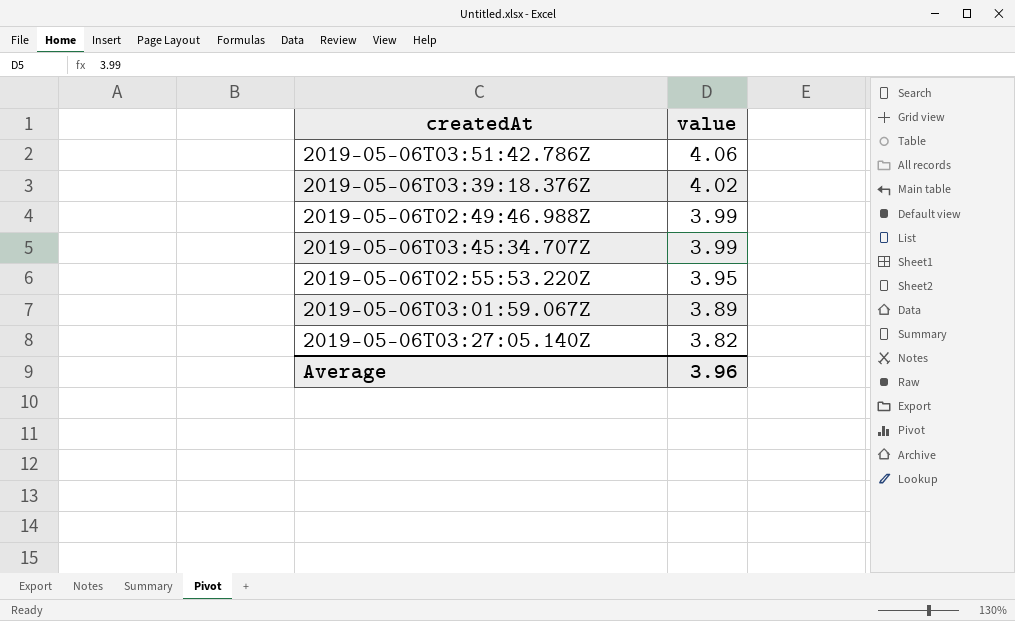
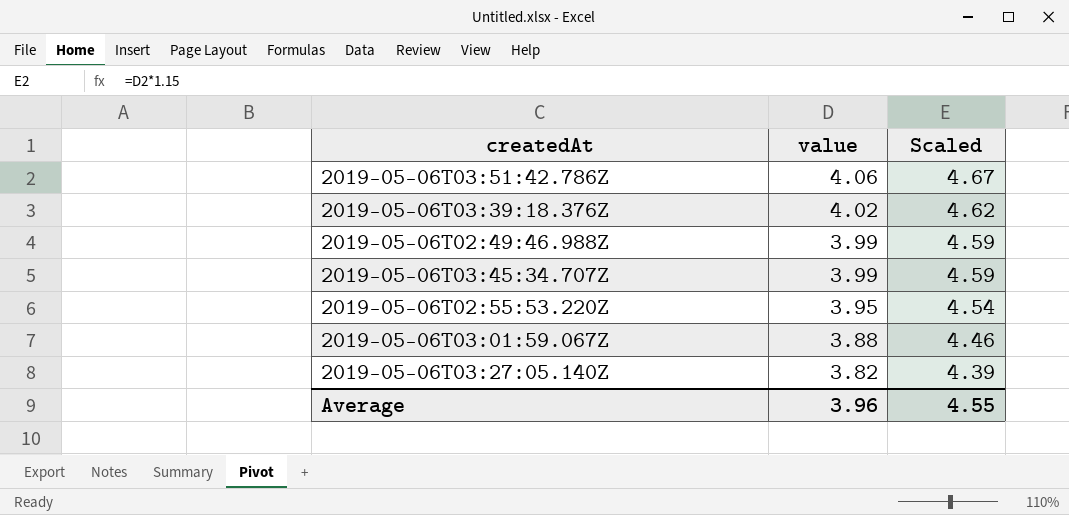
column Scaled | formula: none -> [value] * 1.15
2019-05-06T03:01:59.067Z | value: 3.89 -> 3.88

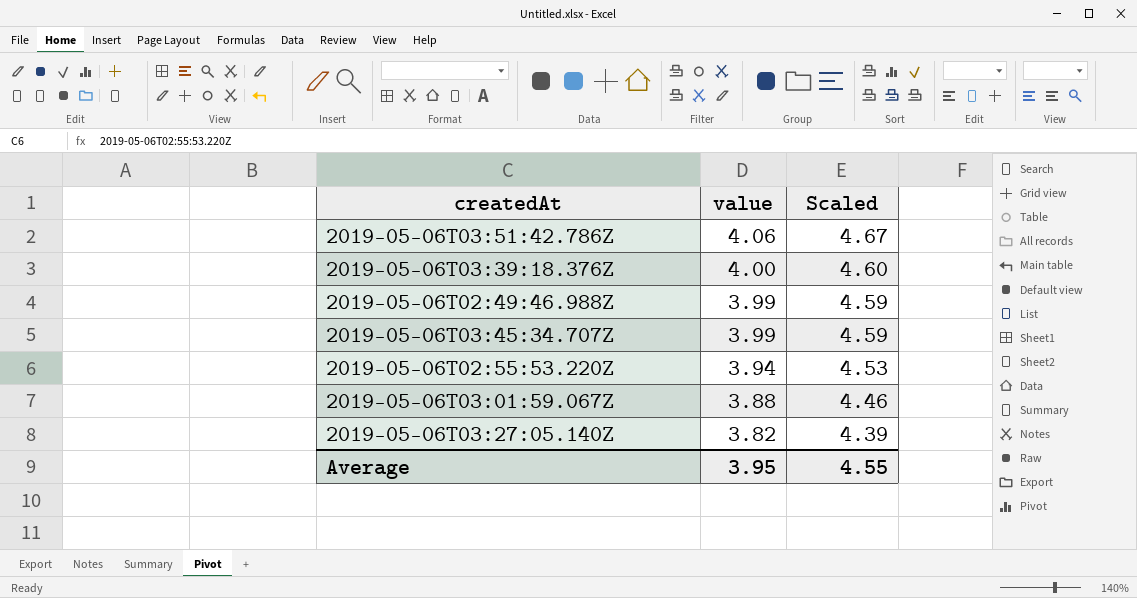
2019-05-06T03:39:18.376Z | value: 4.02 -> 4.00
2019-05-06T03:39:18.376Z | Scaled: 4.62 -> 4.60
2019-05-06T02:55:53.220Z | value: 3.95 -> 3.94
2019-05-06T02:55:53.220Z | Scaled: 4.54 -> 4.53
Average | value: 3.96 -> 3.95

